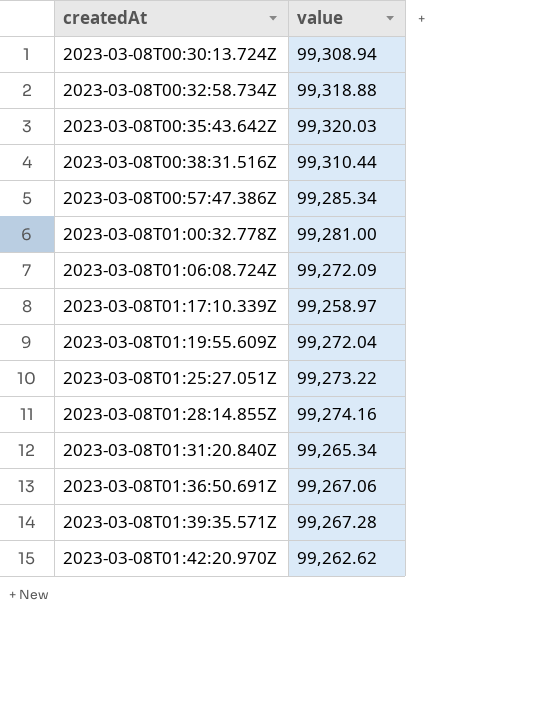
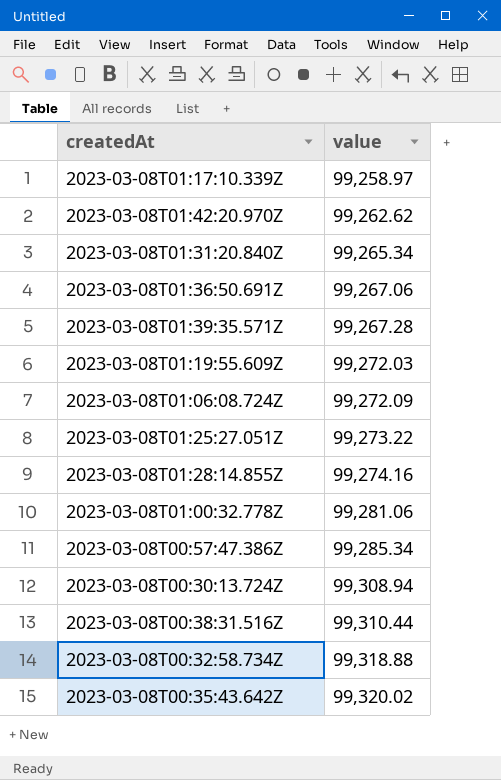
row order: createdAt ascending -> value ascending
2023-03-08T01:19:55.609Z | value: 99,272.04 -> 99,272.03
2023-03-08T01:00:32.778Z | value: 99,281.00 -> 99,281.06
2023-03-08T00:35:43.642Z | value: 99,320.03 -> 99,320.02

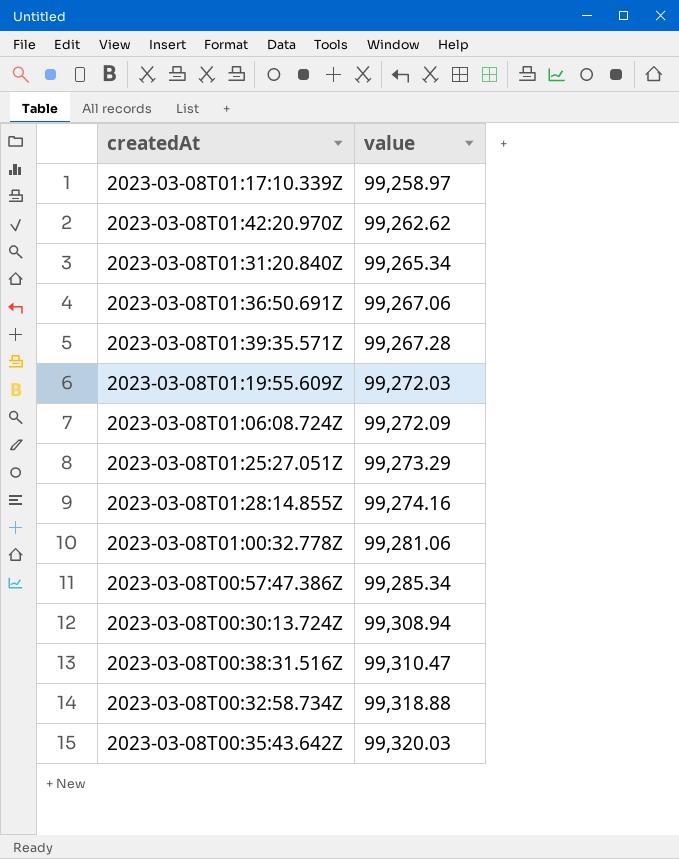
2023-03-08T01:25:27.051Z | value: 99,273.22 -> 99,273.29
2023-03-08T00:38:31.516Z | value: 99,310.44 -> 99,310.47
2023-03-08T00:35:43.642Z | value: 99,320.02 -> 99,320.03

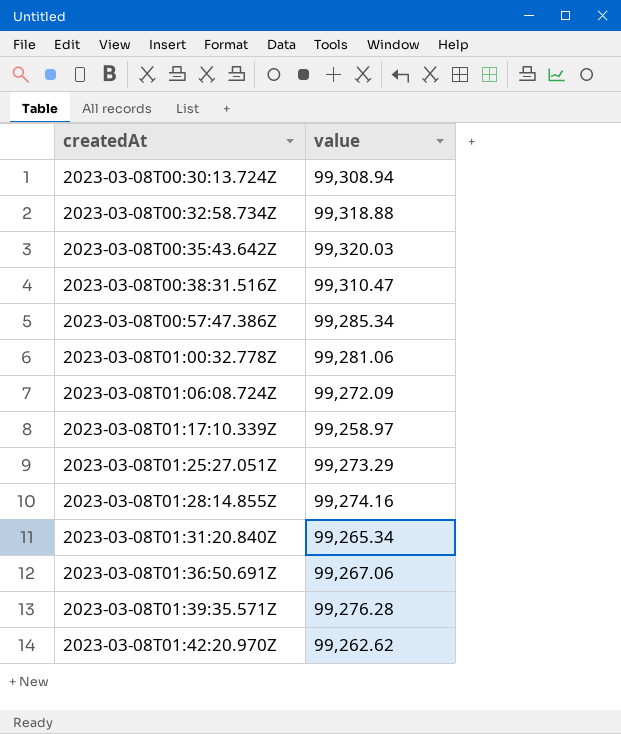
row order: value ascending -> createdAt ascending
row 2023-03-08T01:19:55.609Z: 99,272.03 -> none
2023-03-08T01:39:35.571Z | value: 99,267.28 -> 99,276.28

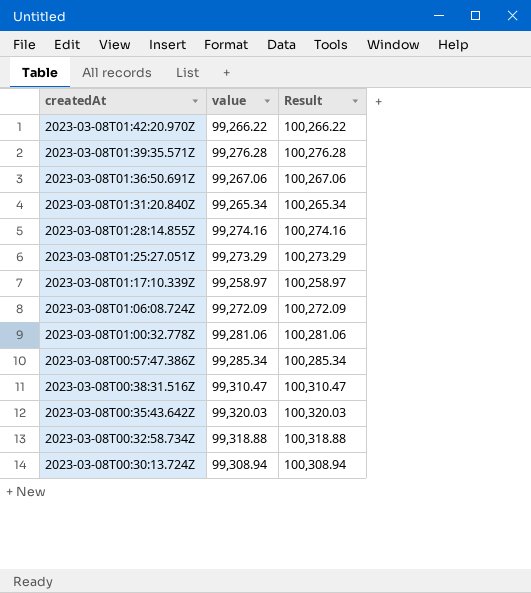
row order: createdAt ascending -> createdAt descending
column Result | formula: none -> [value] + 1000
2023-03-08T01:42:20.970Z | value: 99,262.62 -> 99,266.22

